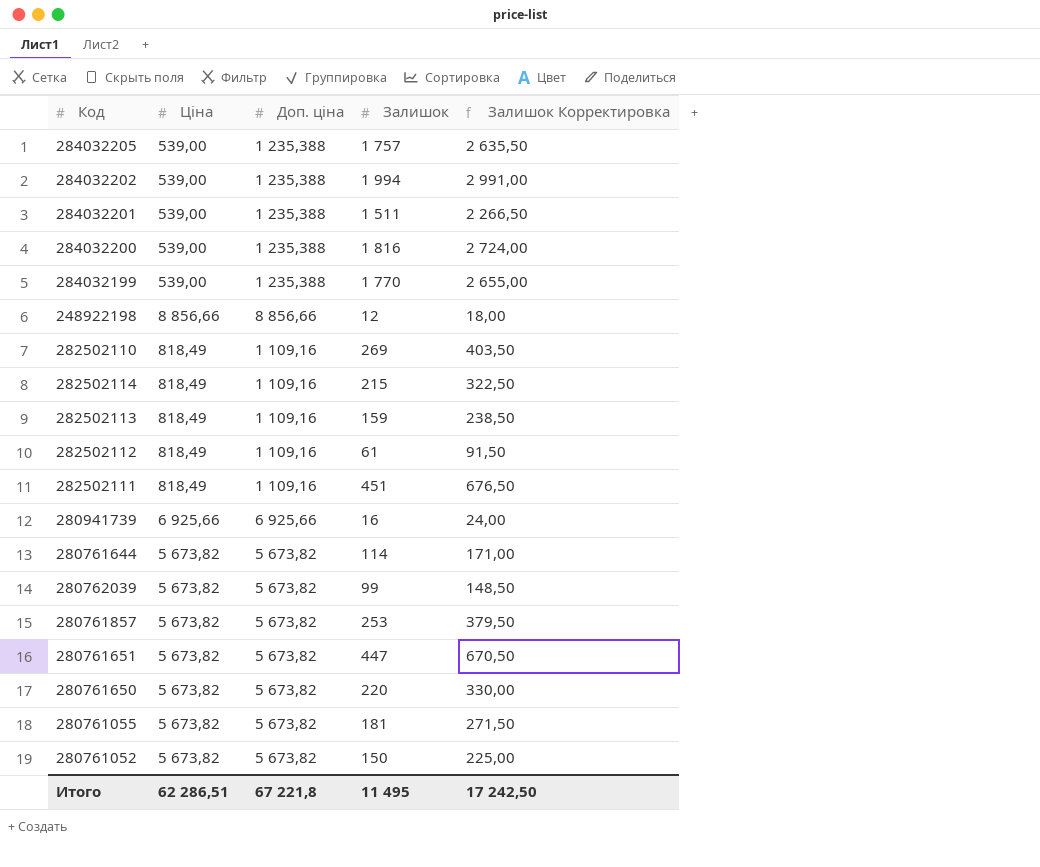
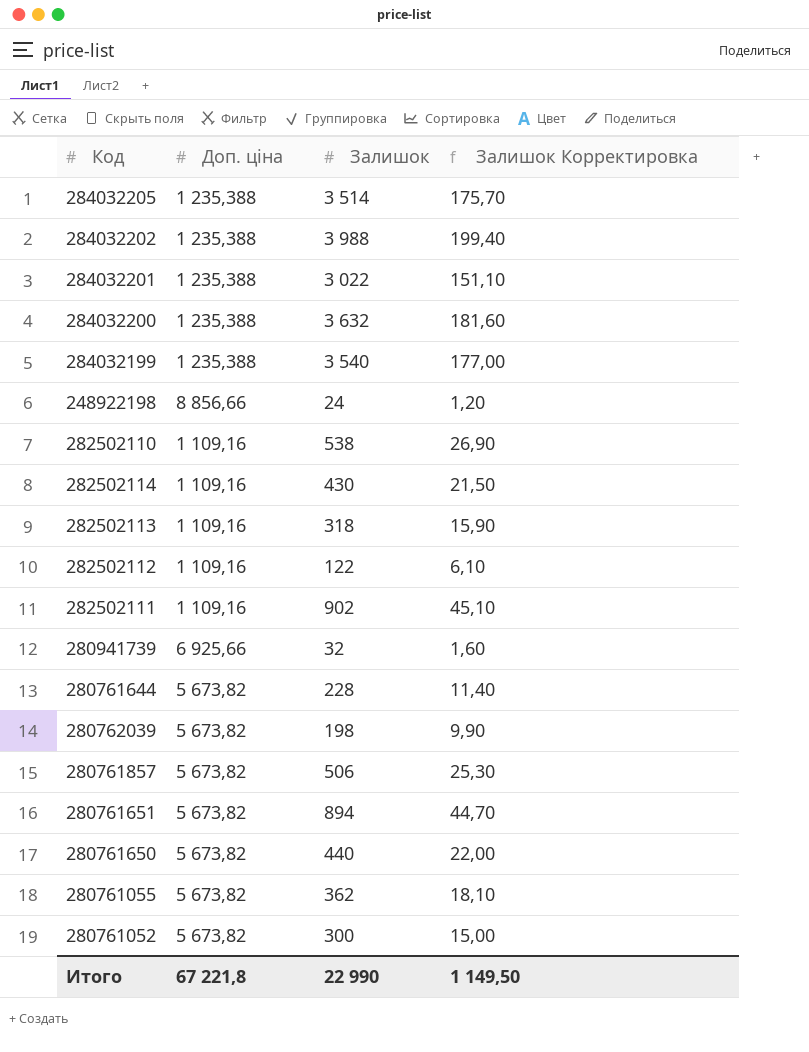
column Ціна | position: 2 -> none
column Залишок Корректировка | formula: [Залишок] * 1,5 -> [Залишок] * 0,05
284032205 | Залишок: 1 757 -> 3 514
284032202 | Залишок: 1 994 -> 3 988
284032201 | Залишок: 1 511 -> 3 022
284032200 | Залишок: 1 816 -> 3 632
284032199 | Залишок: 1 770 -> 3 540
248922198 | Залишок: 12 -> 24
282502110 | Залишок: 269 -> 538
282502114 | Залишок: 215 -> 430
282502113 | Залишок: 159 -> 318
282502112 | Залишок: 61 -> 122
282502111 | Залишок: 451 -> 902
280941739 | Залишок: 16 -> 32
280761644 | Залишок: 114 -> 228
280762039 | Залишок: 99 -> 198
280761857 | Залишок: 253 -> 506
280761651 | Залишок: 447 -> 894
280761650 | Залишок: 220 -> 440
280761055 | Залишок: 181 -> 362
280761052 | Залишок: 150 -> 300
Итого | Залишок: 11 495 -> 22 990
Итого | Залишок Корректировка: 17 242,50 -> 1 149,50

